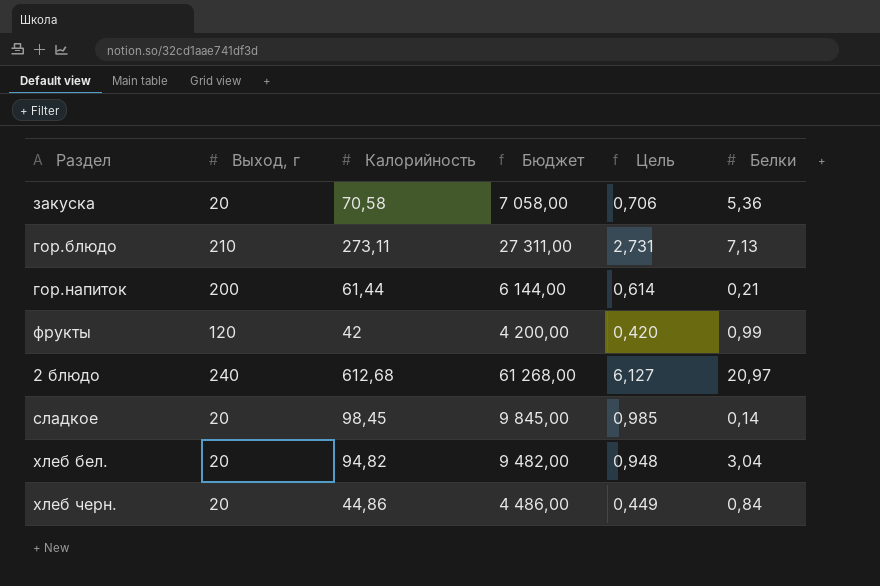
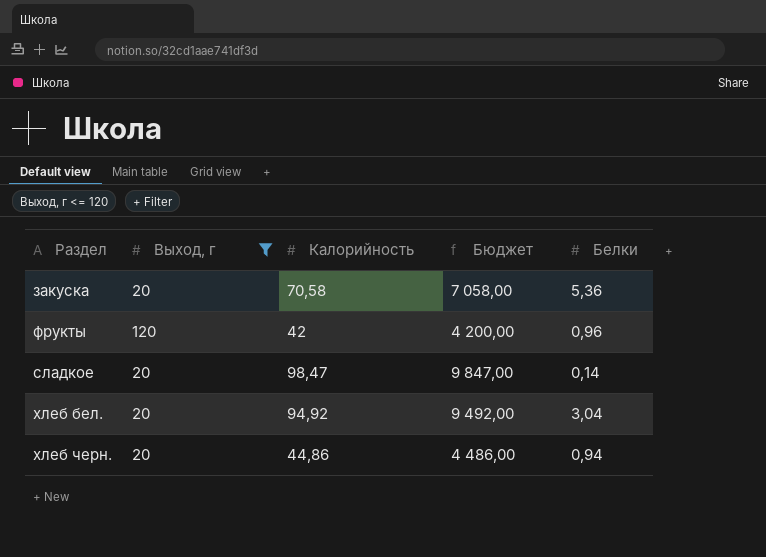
filter: none -> Выход, г <= 120
column Цель | formula: [Калорийность] * 0,01 -> none
фрукты | Белки: 0,99 -> 0,96
сладкое | Калорийность: 98,45 -> 98,47
сладкое | Бюджет: 9 845,00 -> 9 847,00
хлеб бел. | Калорийность: 94,82 -> 94,92
хлеб бел. | Бюджет: 9 482,00 -> 9 492,00
хлеб черн. | Белки: 0,84 -> 0,94

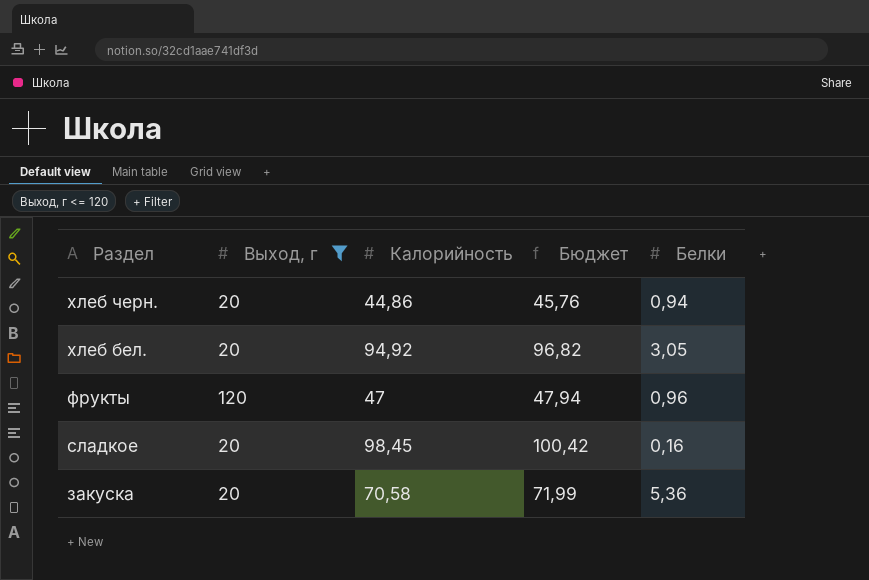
row order: none -> Раздел descending
column Бюджет | formula: [Калорийность] * 100 -> [Калорийность] * 1,02
хлеб бел. | Белки: 3,04 -> 3,05
фрукты | Калорийность: 42 -> 47
сладкое | Калорийность: 98,47 -> 98,45
сладкое | Белки: 0,14 -> 0,16

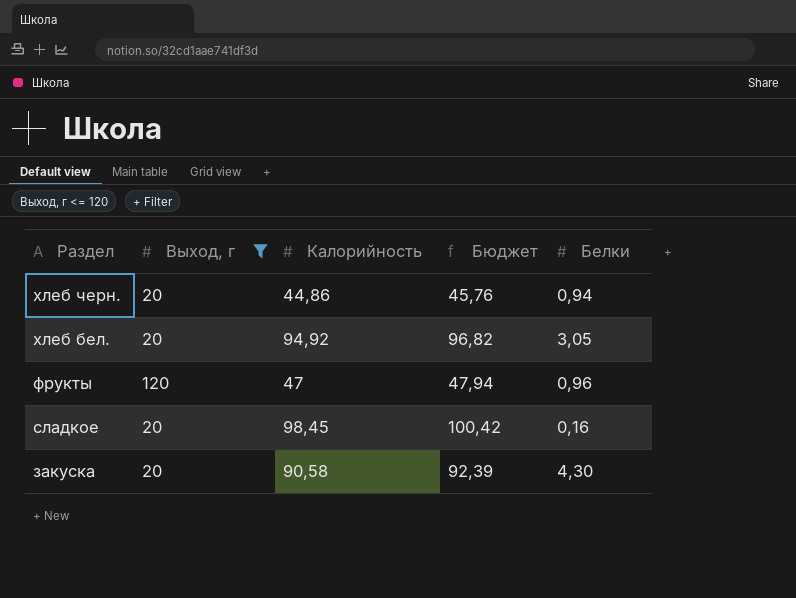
закуска | Калорийность: 70,58 -> 90,58
закуска | Бюджет: 71,99 -> 92,39
закуска | Белки: 5,36 -> 4,30

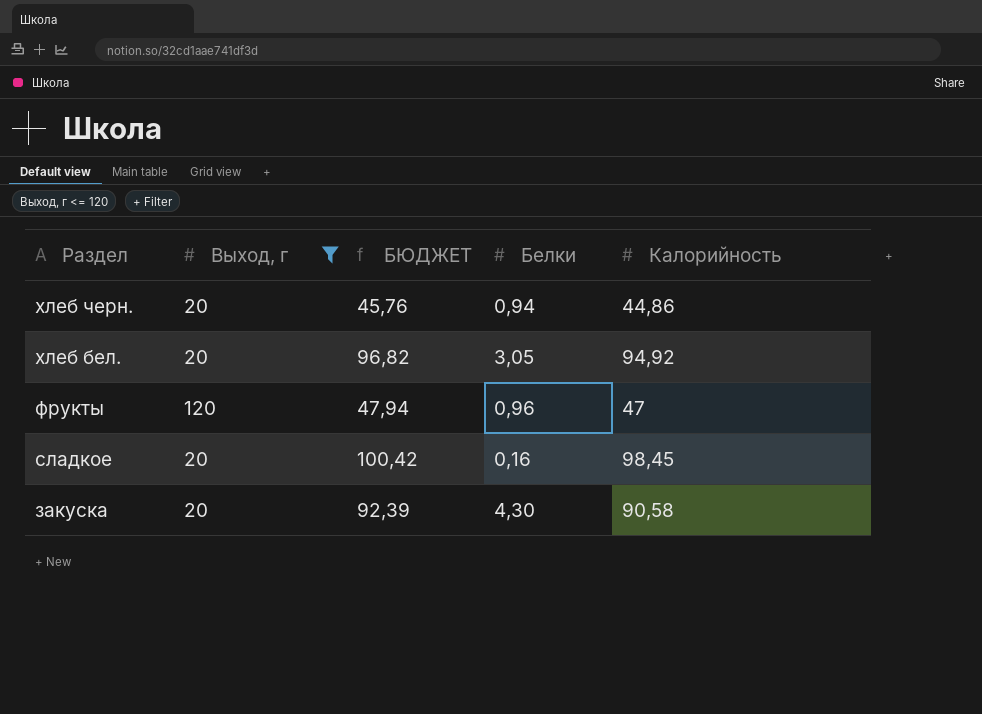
column name: Бюджет -> БЮДЖЕТ
column Калорийность | position: 3 -> 5

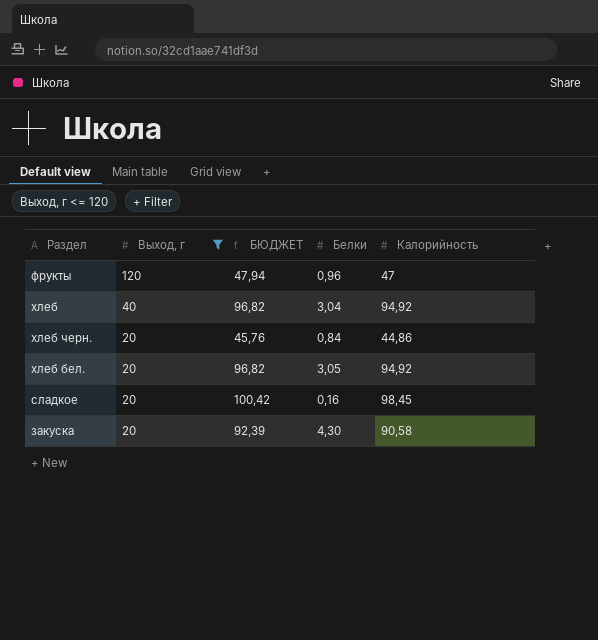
row order: Раздел descending -> Выход, г descending
row хлеб: none -> 40 | 96,82 | 3,04 | 94,92
хлеб черн. | Белки: 0,94 -> 0,84

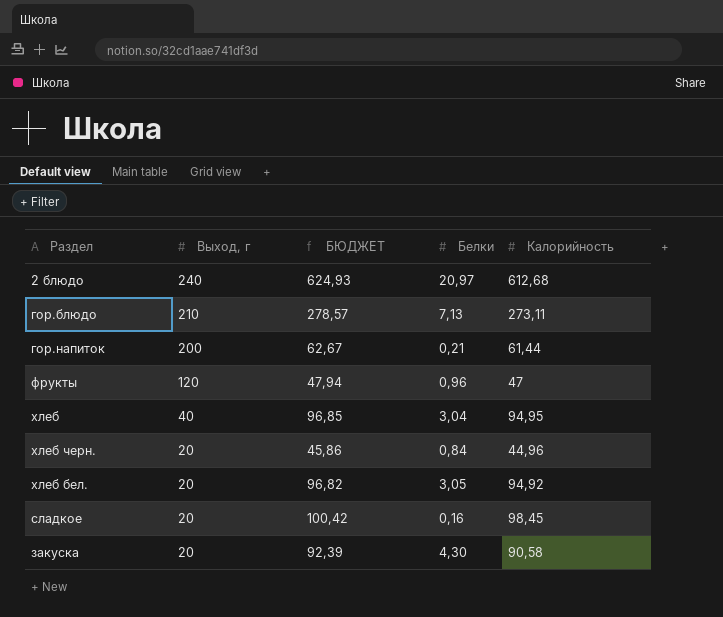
filter: Выход, г <= 120 -> none
хлеб | БЮДЖЕТ: 96,82 -> 96,85
хлеб | Калорийность: 94,92 -> 94,95
хлеб черн. | БЮДЖЕТ: 45,76 -> 45,86
хлеб черн. | Калорийность: 44,86 -> 44,96

